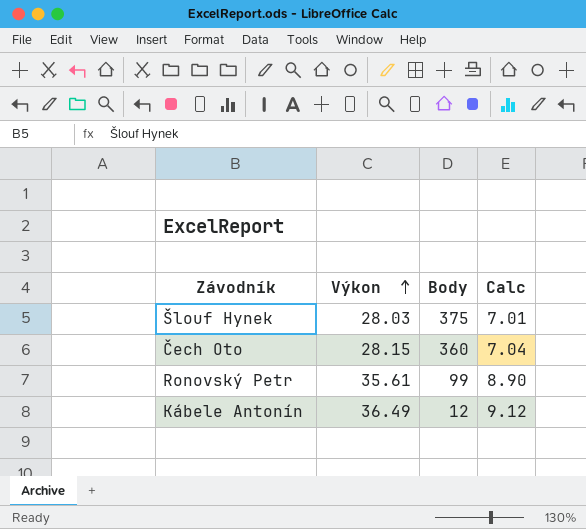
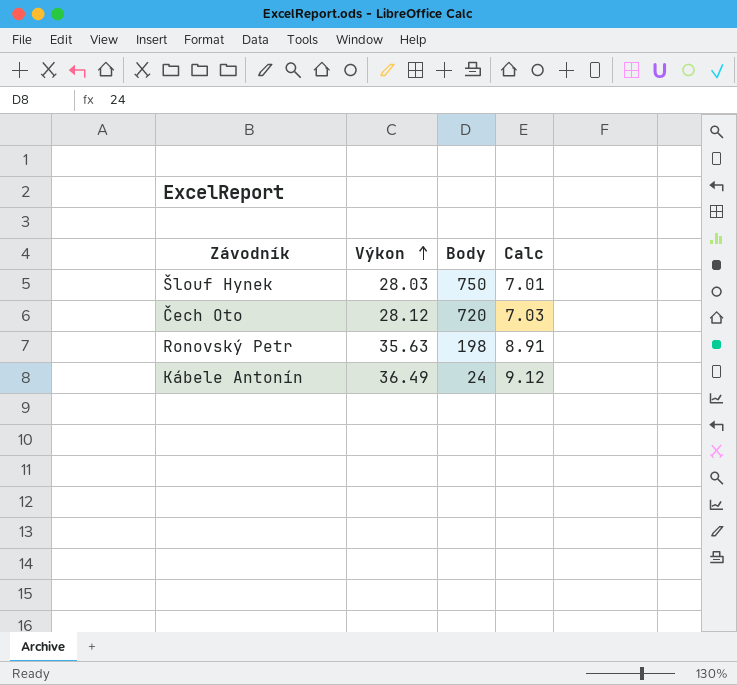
Šlouf Hynek | Body: 375 -> 750
Čech Oto | Výkon: 28.15 -> 28.12
Čech Oto | Body: 360 -> 720
Čech Oto | Calc: 7.04 -> 7.03
Ronovský Petr | Výkon: 35.61 -> 35.63
Ronovský Petr | Body: 99 -> 198
Ronovský Petr | Calc: 8.90 -> 8.91
Kábele Antonín | Body: 12 -> 24

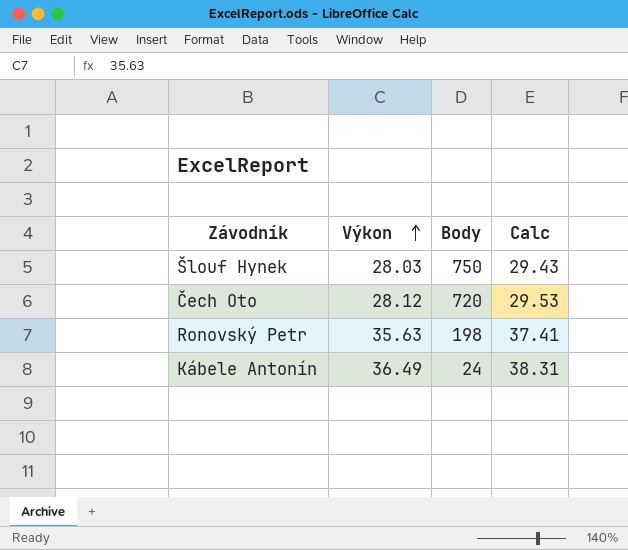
column Calc | formula: [Výkon] * 0.25 -> [Výkon] * 1.05

